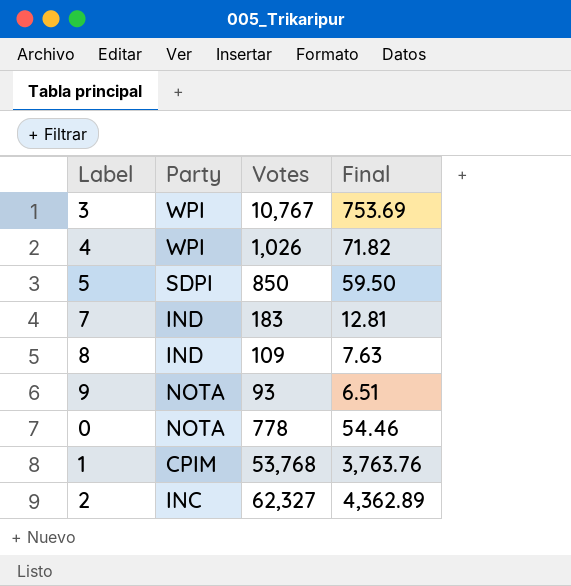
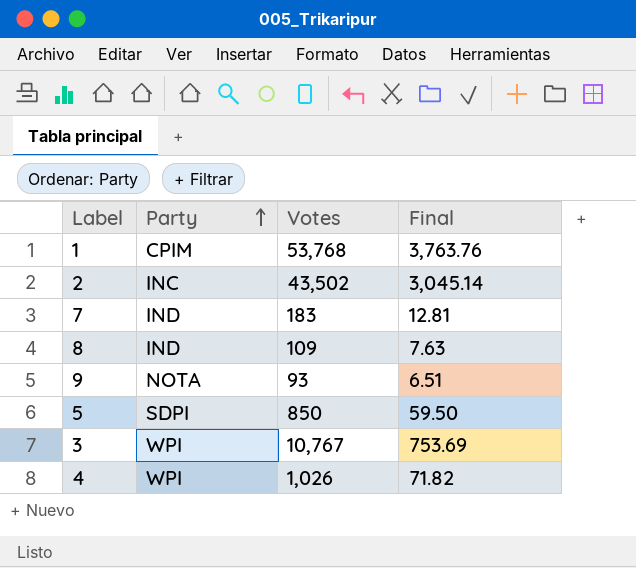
row order: none -> Party ascending
row 0: NOTA | 778 | 54.46 -> none
2 | Votes: 62,327 -> 43,502
2 | Final: 4,362.89 -> 3,045.14

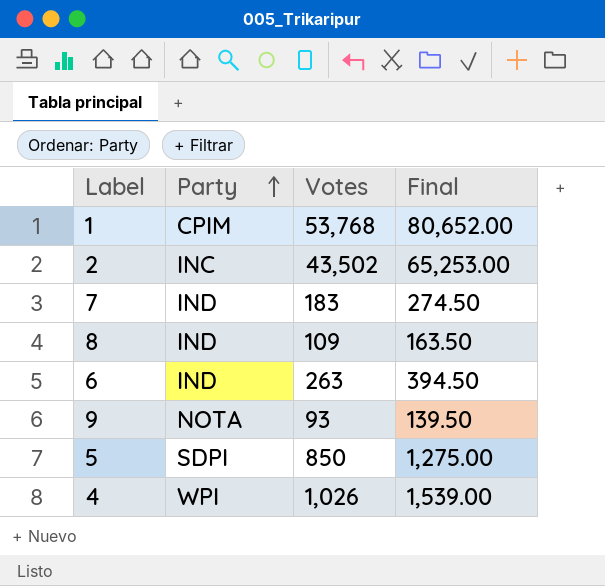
column Final | formula: [Votes] * 0.07 -> [Votes] * 1.5
row 3: WPI | 10,767 | 753.69 -> none
row 6: none -> IND | 263 | 394.50

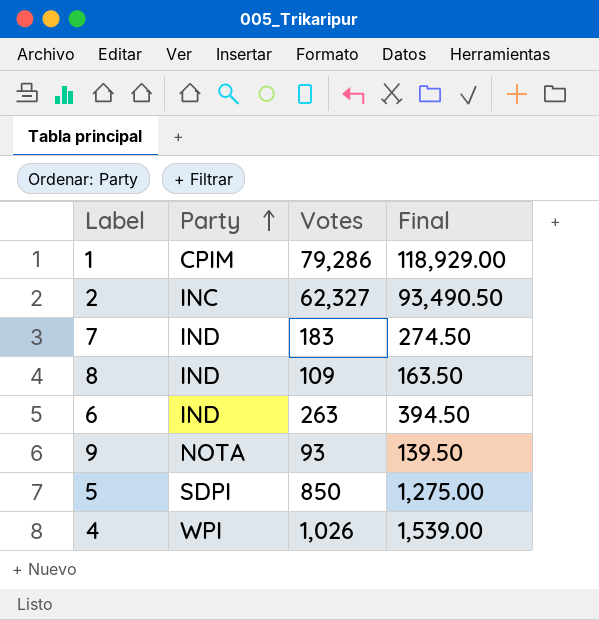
1 | Votes: 53,768 -> 79,286
1 | Final: 80,652.00 -> 118,929.00
2 | Votes: 43,502 -> 62,327
2 | Final: 65,253.00 -> 93,490.50

